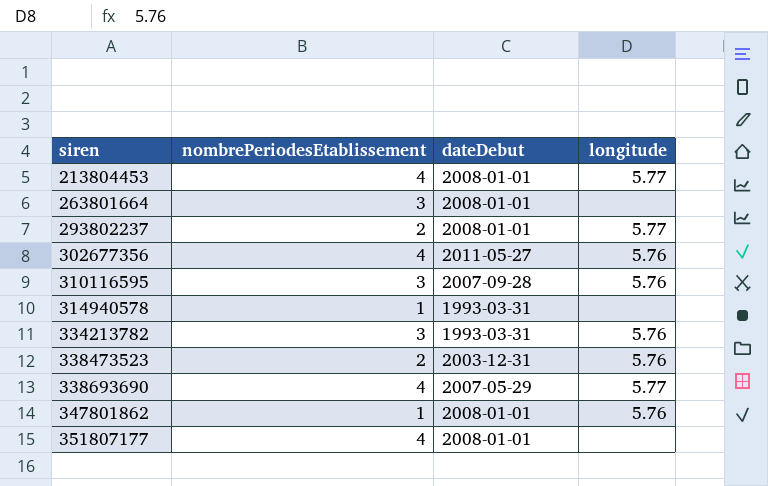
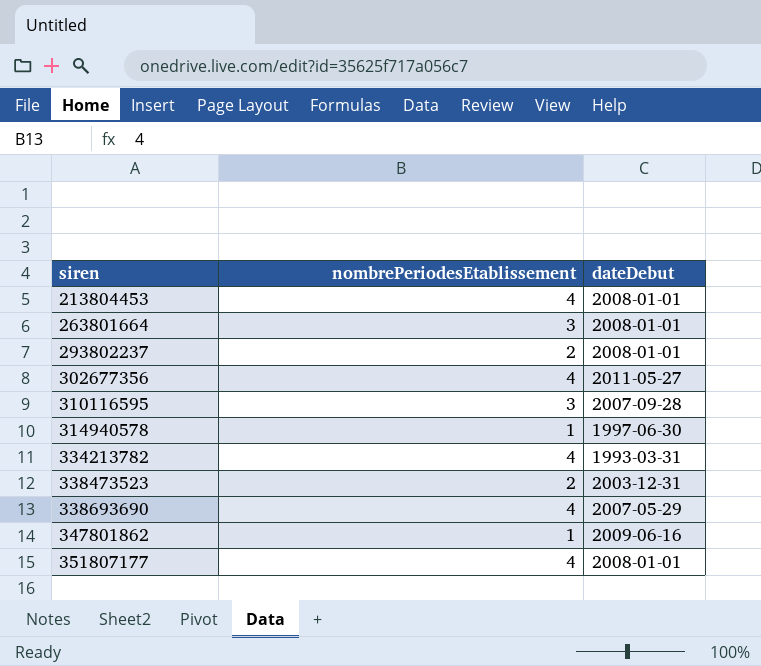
column longitude | position: 4 -> none
314940578 | dateDebut: 1993-03-31 -> 1997-06-30
334213782 | nombrePeriodesEtablissement: 3 -> 4
347801862 | dateDebut: 2008-01-01 -> 2009-06-16

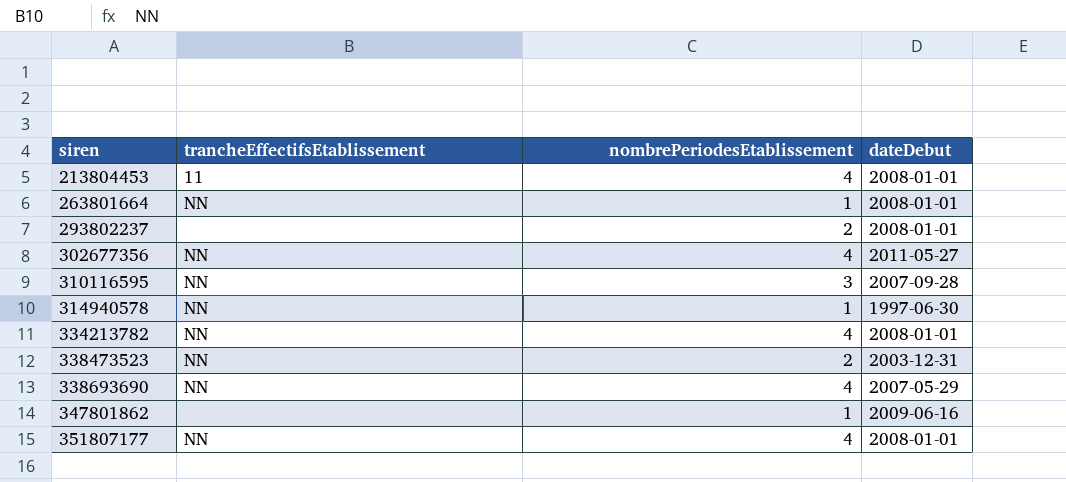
column trancheEffectifsEtablissement | position: none -> 2
263801664 | nombrePeriodesEtablissement: 3 -> 1
334213782 | dateDebut: 1993-03-31 -> 2008-01-01

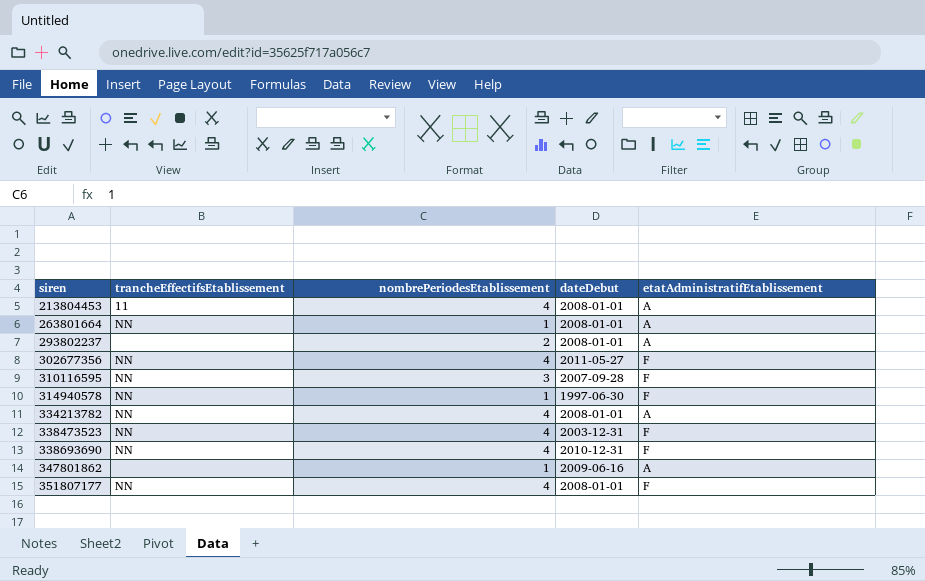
column etatAdministratifEtablissement | position: none -> 5
338473523 | nombrePeriodesEtablissement: 2 -> 4
338693690 | dateDebut: 2007-05-29 -> 2010-12-31

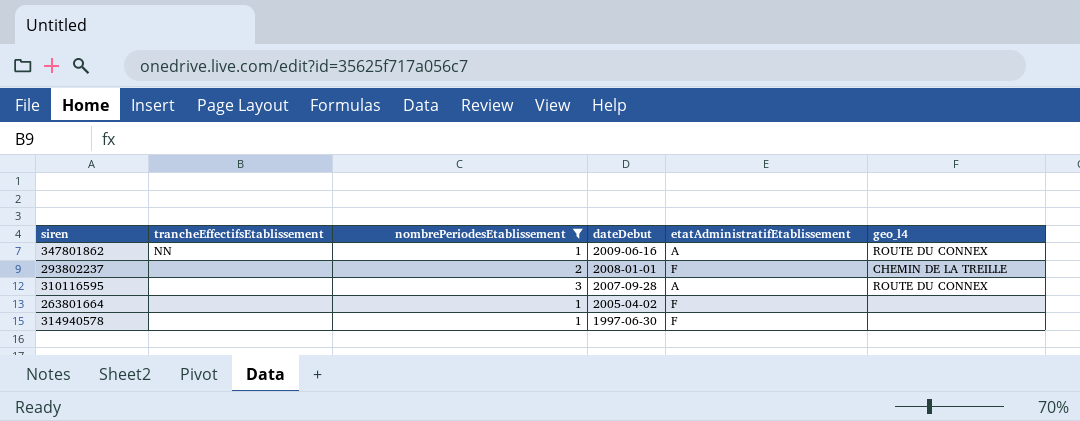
filter: none -> nombrePeriodesEtablissement != 4
row order: siren ascending -> dateDebut descending
column geo_l4 | position: none -> 6
347801862 | trancheEffectifsEtablissement: none -> NN
293802237 | etatAdministratifEtablissement: A -> F
310116595 | trancheEffectifsEtablissement: NN -> none
310116595 | etatAdministratifEtablissement: F -> A
263801664 | trancheEffectifsEtablissement: NN -> none
263801664 | dateDebut: 2008-01-01 -> 2005-04-02
263801664 | etatAdministratifEtablissement: A -> F
314940578 | trancheEffectifsEtablissement: NN -> none

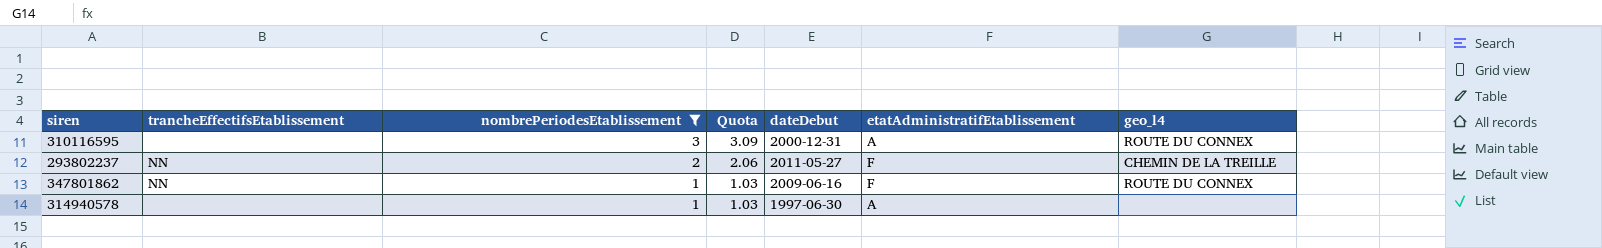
row order: dateDebut descending -> nombrePeriodesEtablissement descending
column Quota | formula: none -> [nombrePeriodesEtablissement] * 1.03
row 263801664: none | 1 | 2005-04-02 | F | none -> none
310116595 | dateDebut: 2007-09-28 -> 2000-12-31
293802237 | trancheEffectifsEtablissement: none -> NN
293802237 | dateDebut: 2008-01-01 -> 2011-05-27
347801862 | etatAdministratifEtablissement: A -> F
314940578 | etatAdministratifEtablissement: F -> A

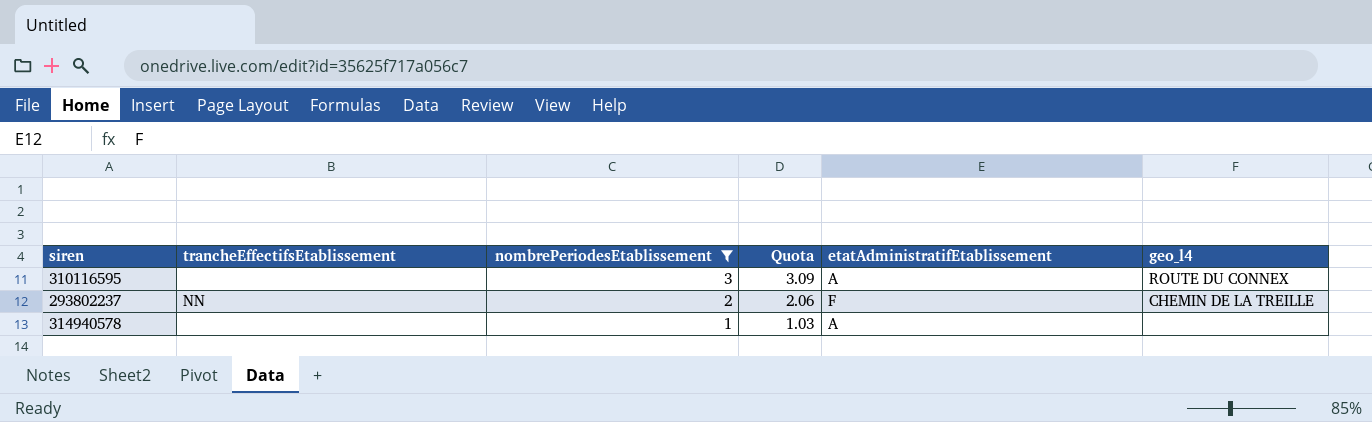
column dateDebut | position: 5 -> none
row 347801862: NN | 1 | 1.03 | 2009-06-16 | F | ROUTE DU CONNEX -> none

